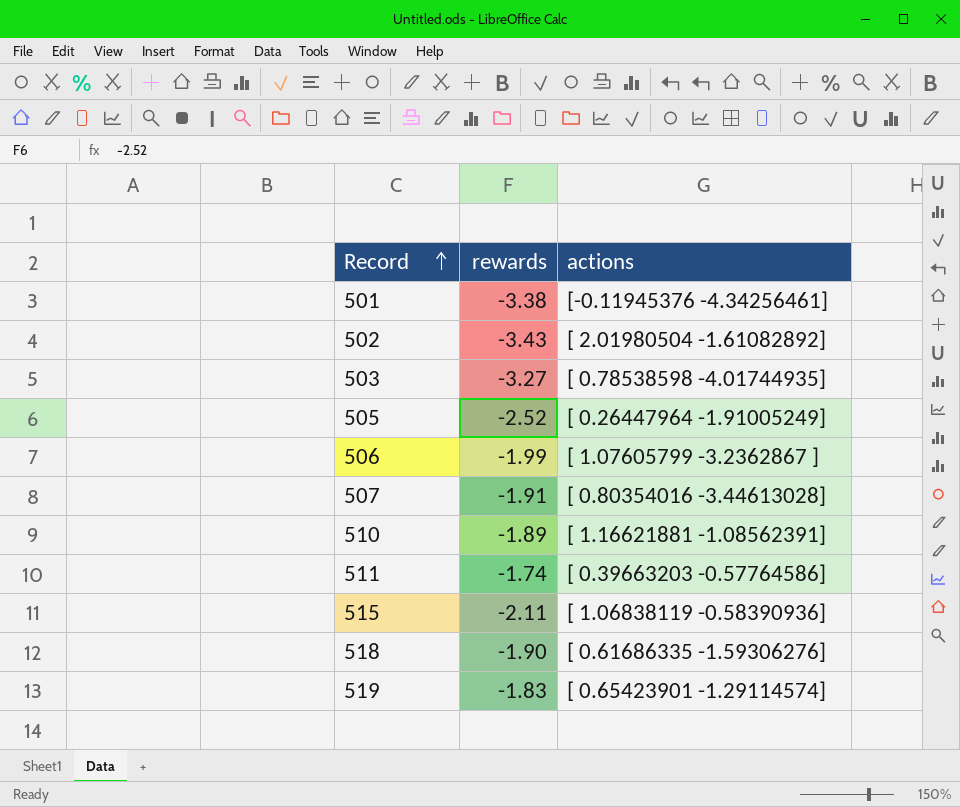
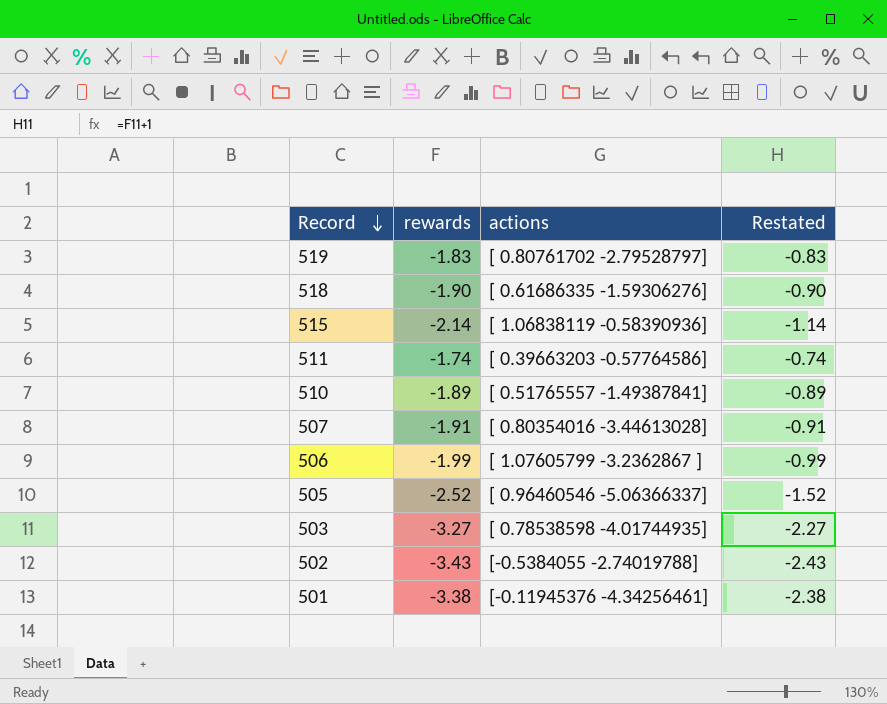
row order: Record ascending -> Record descending
column Restated | formula: none -> [rewards] + 1
519 | actions: [ 0.65423901 -1.29114574] -> [ 0.80761702 -2.79528797]
515 | rewards: -2.11 -> -2.14
510 | actions: [ 1.16621881 -1.08562391] -> [ 0.51765557 -1.49387841]
505 | actions: [ 0.26447964 -1.91005249] -> [ 0.96460546 -5.06366337]
502 | actions: [ 2.01980504 -1.61082892] -> [-0.5384055 -2.74019788]

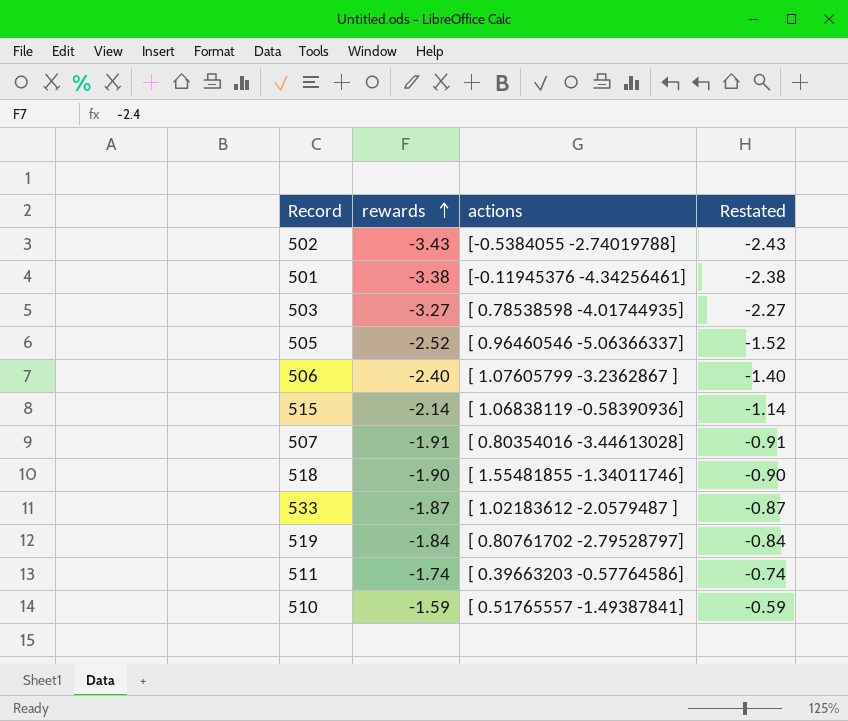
row order: Record descending -> rewards ascending
506 | rewards: -1.99 -> -2.40
506 | Restated: -0.99 -> -1.40
518 | actions: [ 0.61686335 -1.59306276] -> [ 1.55481855 -1.34011746]
row 533: none -> -1.87 | [ 1.02183612 -2.0579487 ] | -0.87
519 | rewards: -1.83 -> -1.84
519 | Restated: -0.83 -> -0.84
510 | rewards: -1.89 -> -1.59
510 | Restated: -0.89 -> -0.59

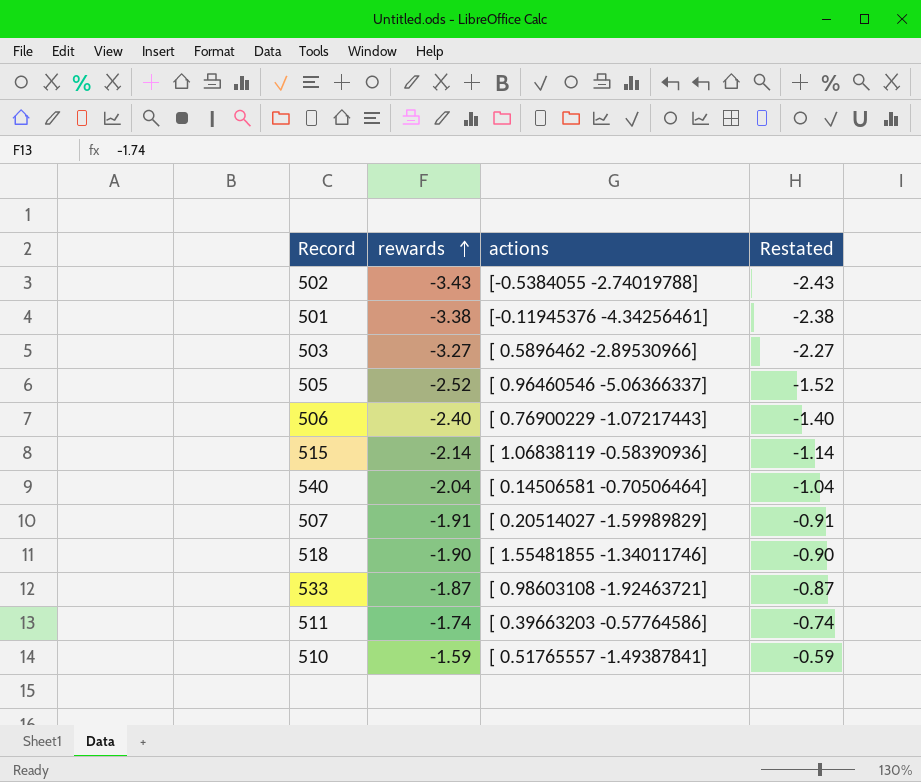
row 519: -1.84 | [ 0.80761702 -2.79528797] | -0.84 -> none
503 | actions: [ 0.78538598 -4.01744935] -> [ 0.5896462 -2.89530966]
506 | actions: [ 1.07605799 -3.2362867 ] -> [ 0.76900229 -1.07217443]
row 540: none -> -2.04 | [ 0.14506581 -0.70506464] | -1.04
507 | actions: [ 0.80354016 -3.44613028] -> [ 0.20514027 -1.59989829]
533 | actions: [ 1.02183612 -2.0579487 ] -> [ 0.98603108 -1.92463721]

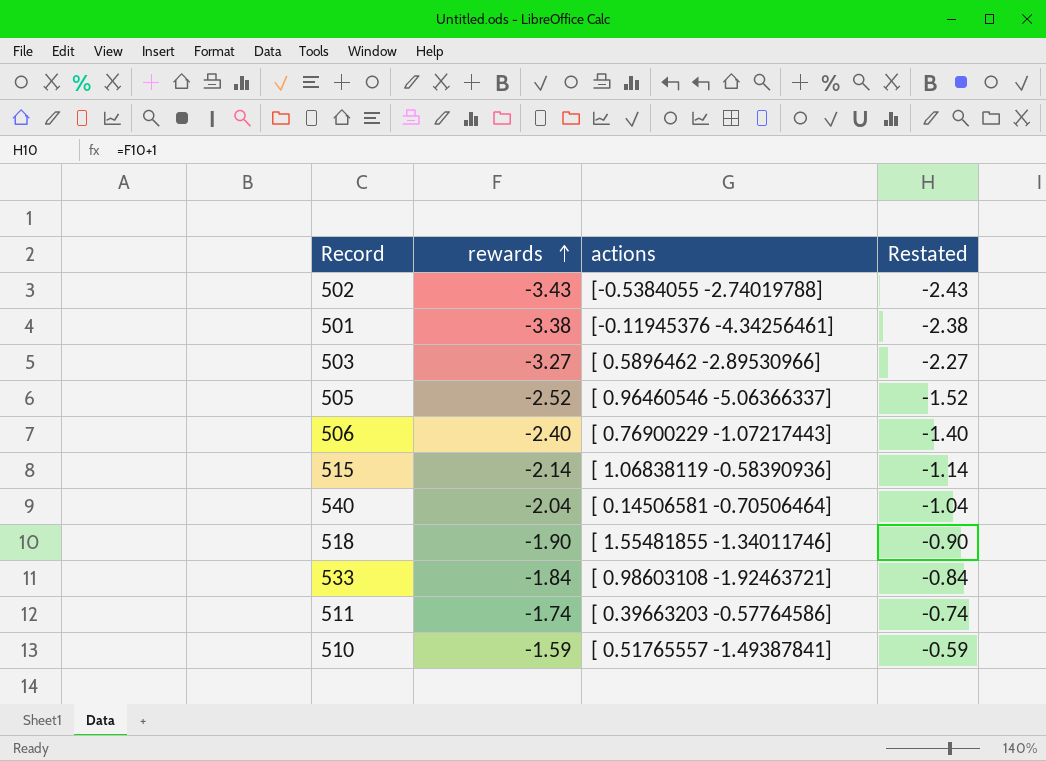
row 507: -1.91 | [ 0.20514027 -1.59989829] | -0.91 -> none
533 | rewards: -1.87 -> -1.84
533 | Restated: -0.87 -> -0.84

